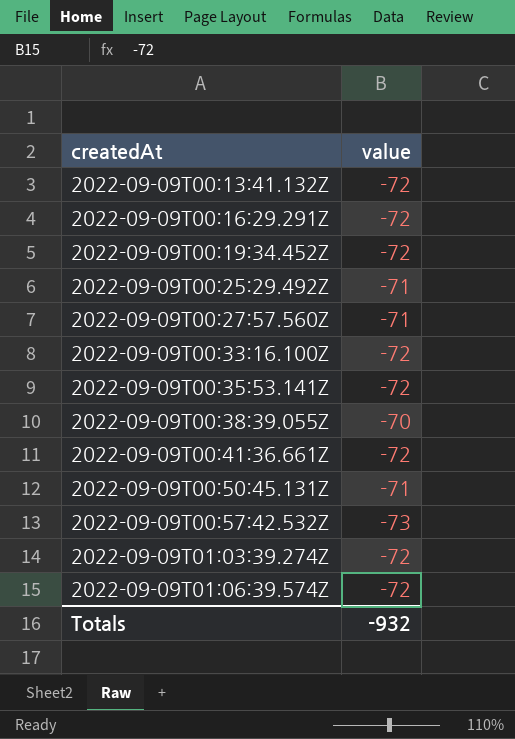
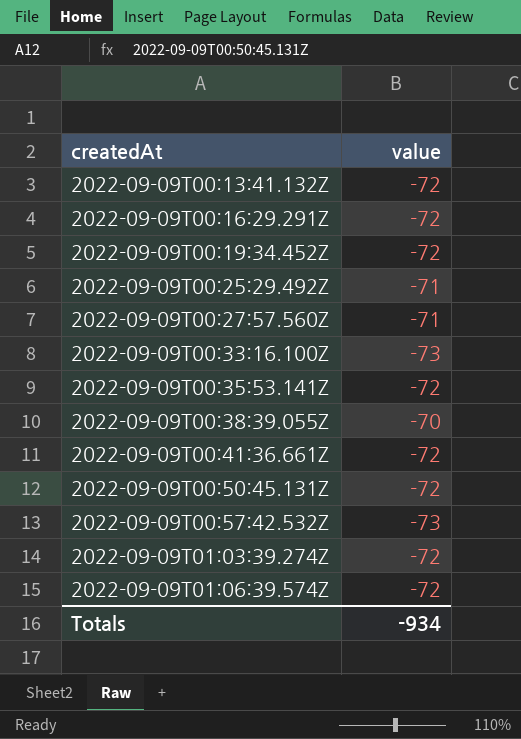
2022-09-09T00:33:16.100Z | value: -72 -> -73
2022-09-09T00:50:45.131Z | value: -71 -> -72
Totals | value: -932 -> -934

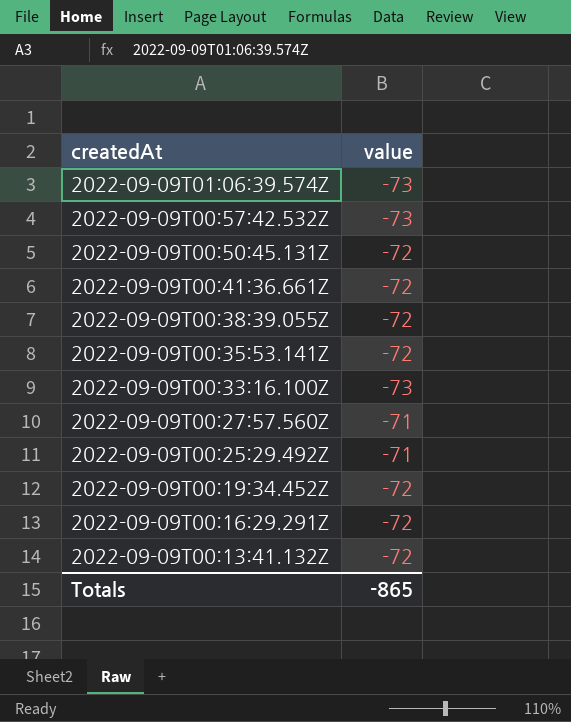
row order: createdAt ascending -> createdAt descending
row 2022-09-09T01:03:39.274Z: -72 -> none
2022-09-09T01:06:39.574Z | value: -72 -> -73
2022-09-09T00:38:39.055Z | value: -70 -> -72
Totals | value: -934 -> -865

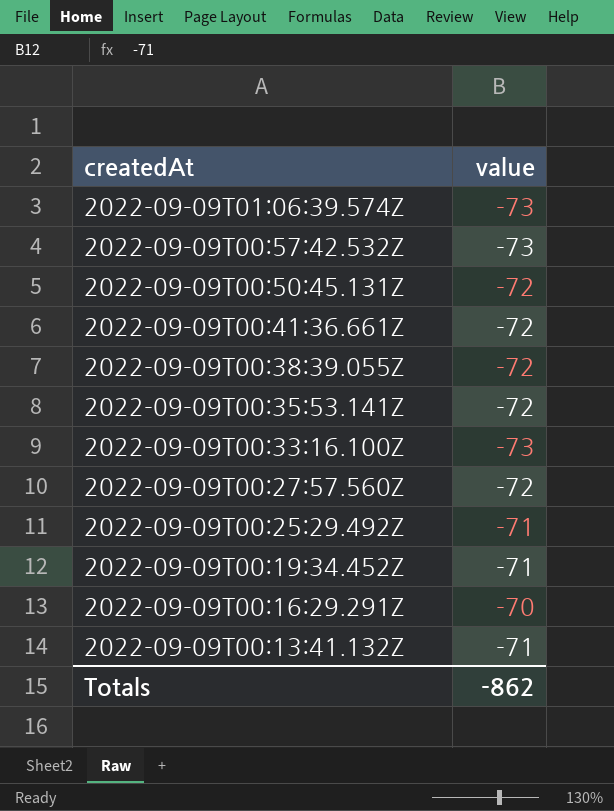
2022-09-09T00:27:57.560Z | value: -71 -> -72
2022-09-09T00:19:34.452Z | value: -72 -> -71
2022-09-09T00:16:29.291Z | value: -72 -> -70
2022-09-09T00:13:41.132Z | value: -72 -> -71
Totals | value: -865 -> -862

